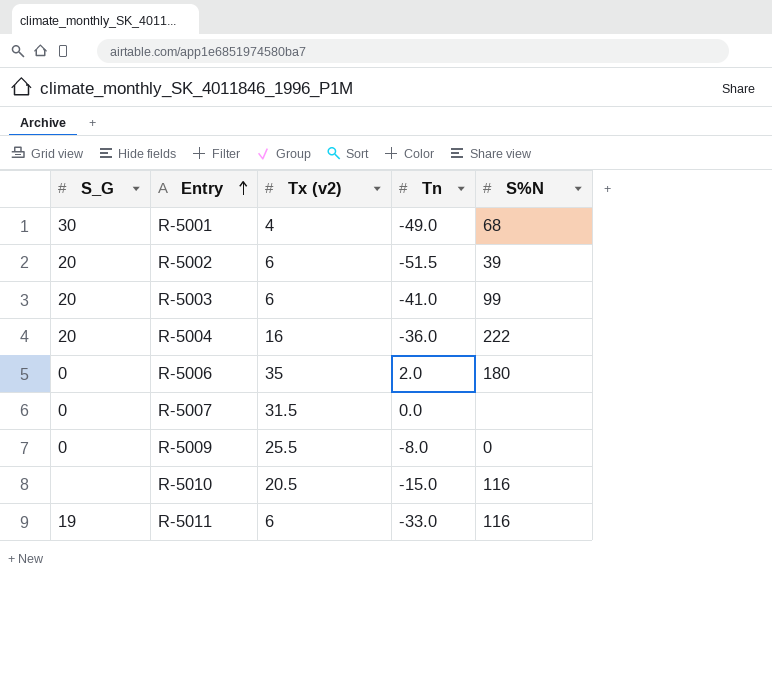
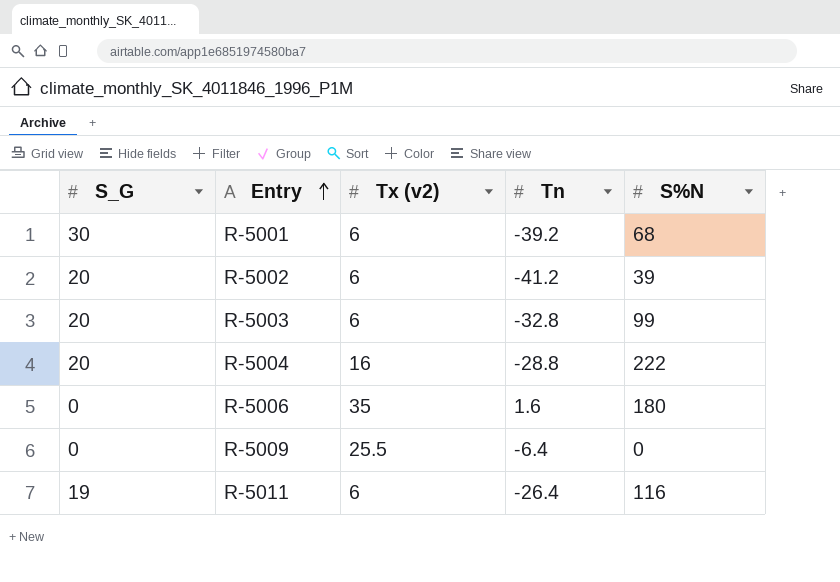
row R-5007: 0 | 31.5 | 0.0 | none -> none
row R-5010: none | 20.5 | -15.0 | 116 -> none
R-5001 | Tx (v2): 4 -> 6
R-5001 | Tn: -49.0 -> -39.2
R-5002 | Tn: -51.5 -> -41.2
R-5003 | Tn: -41.0 -> -32.8
R-5004 | Tn: -36.0 -> -28.8
R-5006 | Tn: 2.0 -> 1.6
R-5009 | Tn: -8.0 -> -6.4
R-5011 | Tn: -33.0 -> -26.4

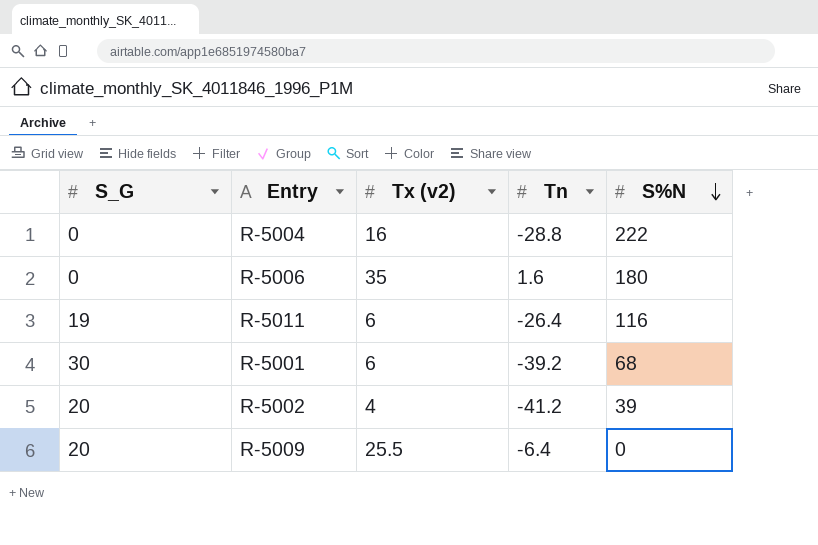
row order: Entry ascending -> S%N descending
row R-5003: 20 | 6 | -32.8 | 99 -> none
R-5004 | S_G: 20 -> 0
R-5002 | Tx (v2): 6 -> 4
R-5009 | S_G: 0 -> 20

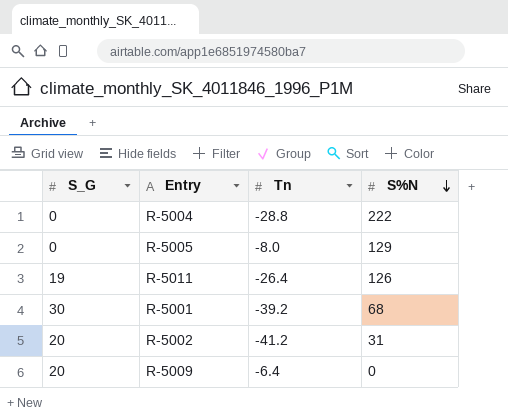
column Tx (v2) | position: 3 -> none
row R-5006: 0 | 35 | 1.6 | 180 -> none
row R-5005: none -> 0 | -8.0 | 129
R-5011 | S%N: 116 -> 126
R-5002 | S%N: 39 -> 31

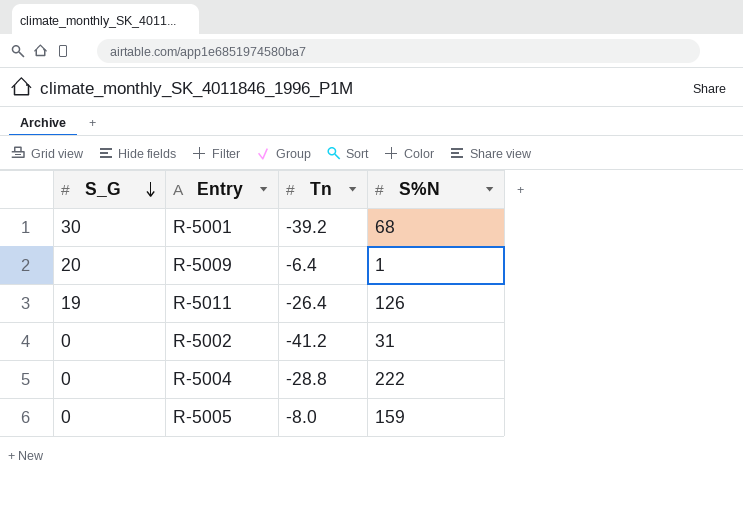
row order: S%N descending -> S_G descending
R-5009 | S%N: 0 -> 1
R-5002 | S_G: 20 -> 0
R-5005 | S%N: 129 -> 159

